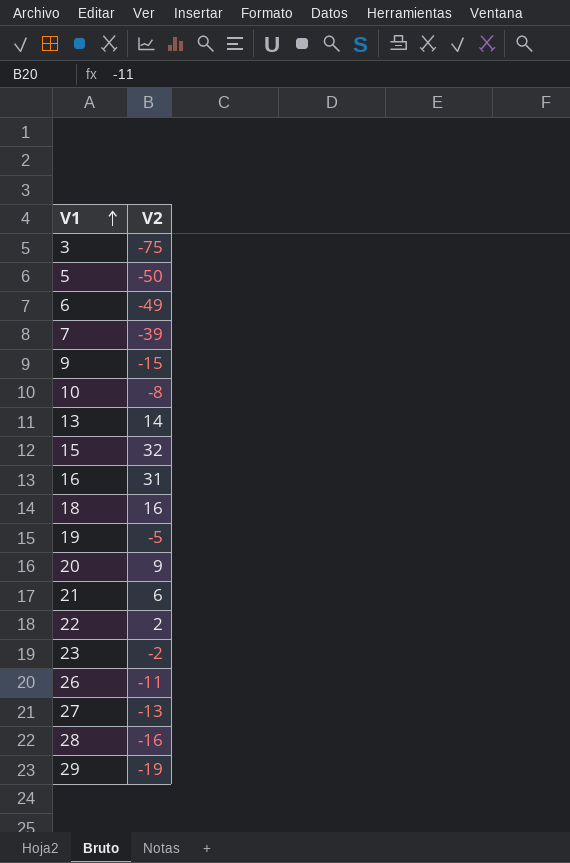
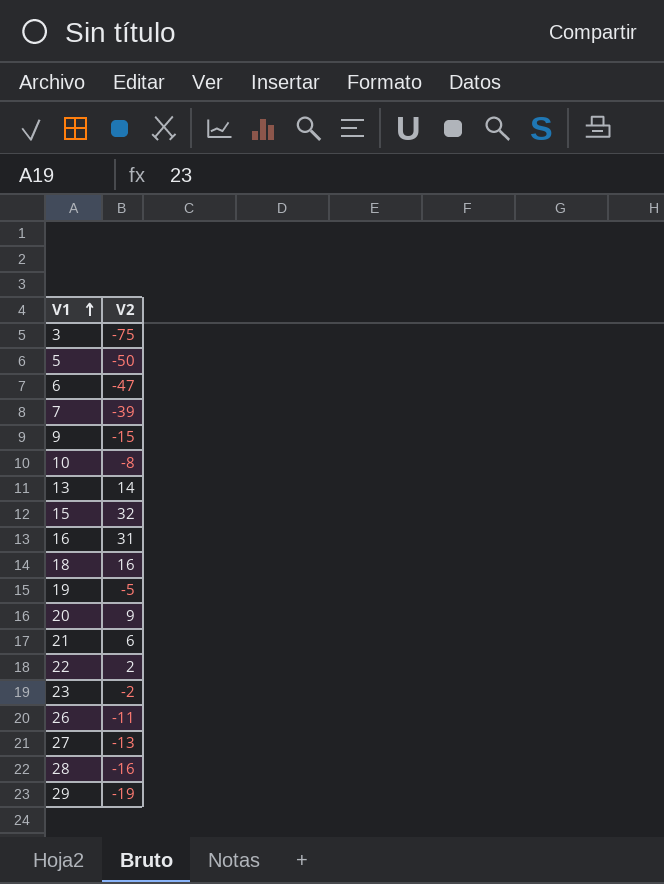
6 | V2: -49 -> -47

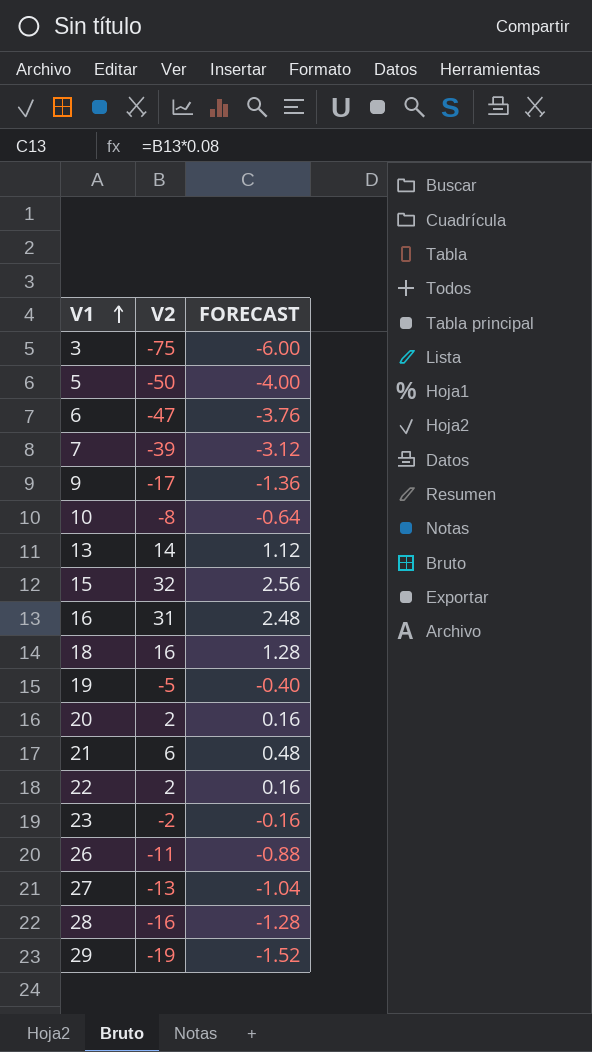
column FORECAST | formula: none -> [V2] * 0.08
9 | V2: -15 -> -17
20 | V2: 9 -> 2

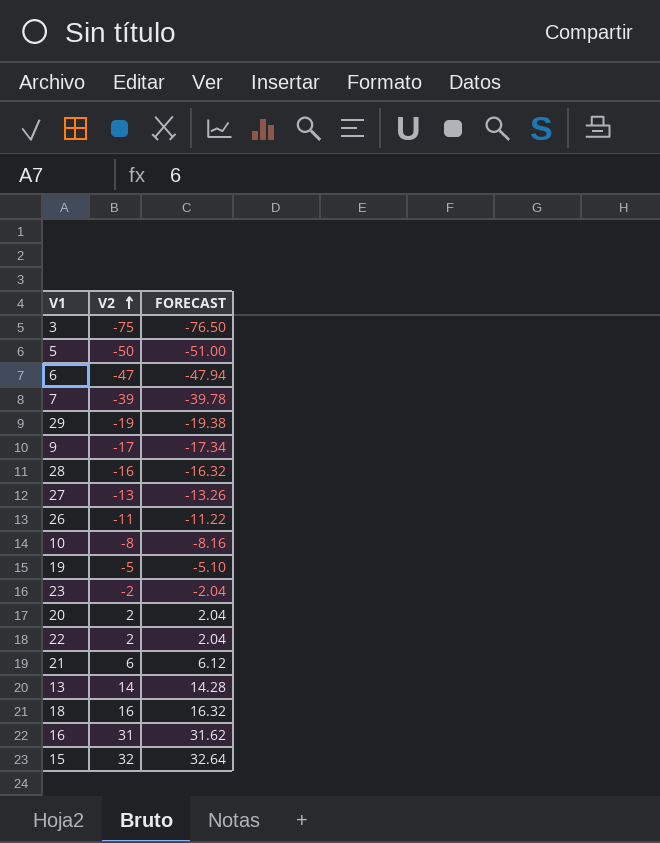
row order: V1 ascending -> V2 ascending
column FORECAST | formula: [V2] * 0.08 -> [V2] * 1.02

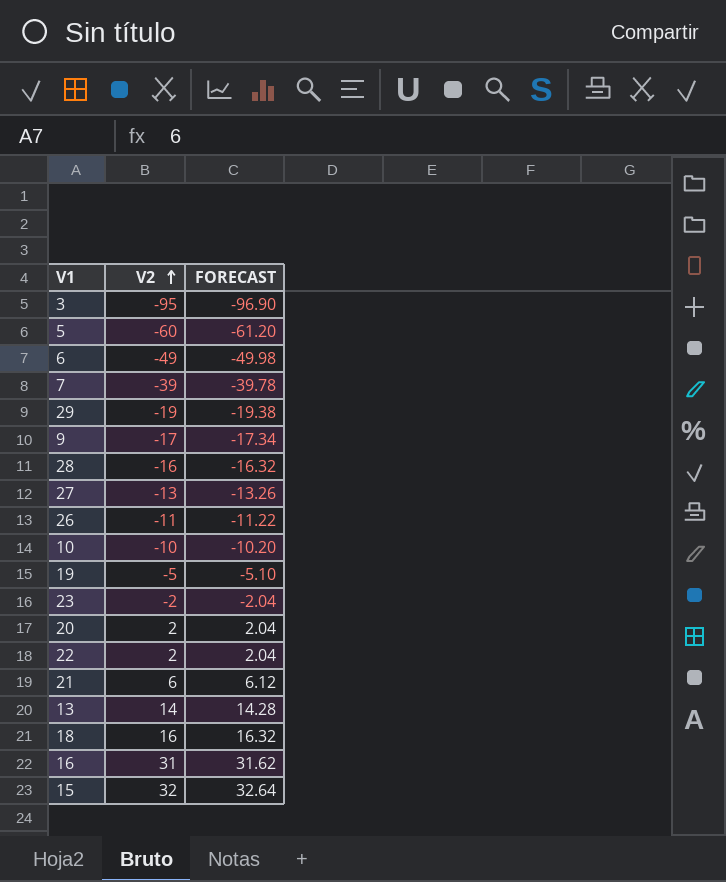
3 | V2: -75 -> -95
3 | FORECAST: -76.50 -> -96.90
5 | V2: -50 -> -60
5 | FORECAST: -51.00 -> -61.20
6 | V2: -47 -> -49
6 | FORECAST: -47.94 -> -49.98
10 | V2: -8 -> -10
10 | FORECAST: -8.16 -> -10.20

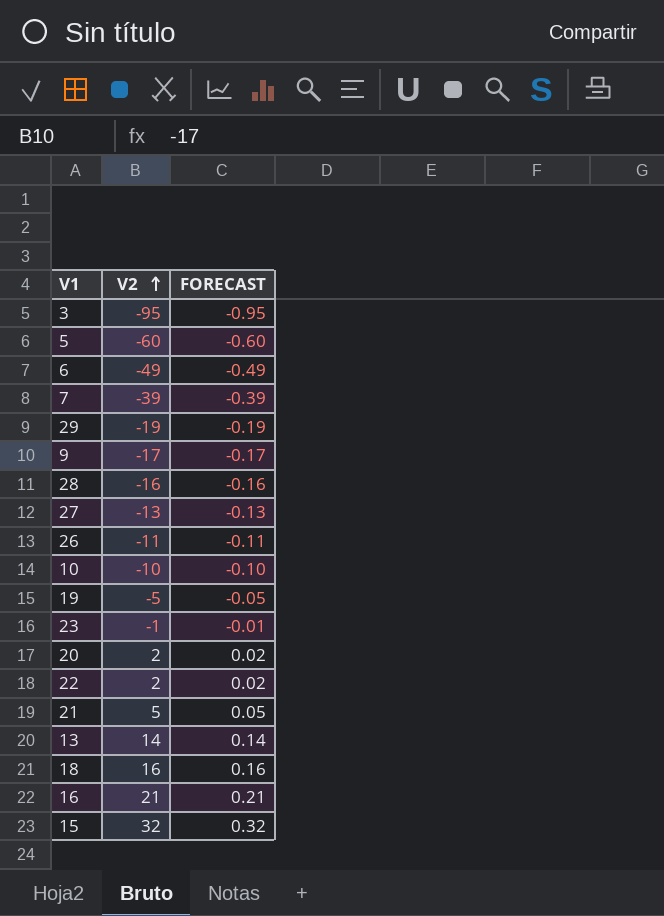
column FORECAST | formula: [V2] * 1.02 -> [V2] * 0.01
23 | V2: -2 -> -1
21 | V2: 6 -> 5
16 | V2: 31 -> 21

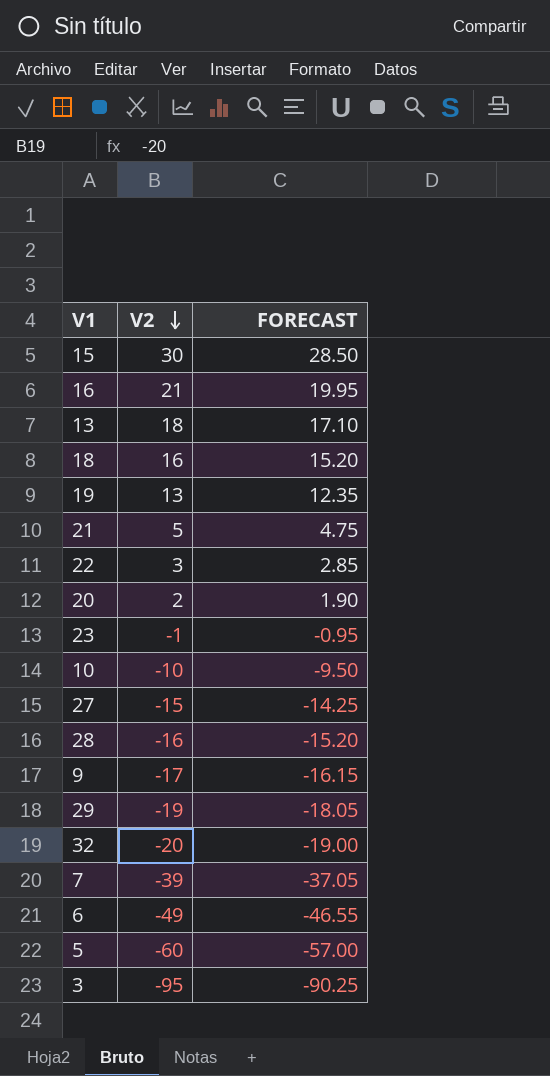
row order: V2 ascending -> V2 descending
column FORECAST | formula: [V2] * 0.01 -> [V2] * 0.95
row 26: -11 | -0.11 -> none
15 | V2: 32 -> 30
13 | V2: 14 -> 18
19 | V2: -5 -> 13
22 | V2: 2 -> 3
27 | V2: -13 -> -15
row 32: none -> -20 | -19.00

